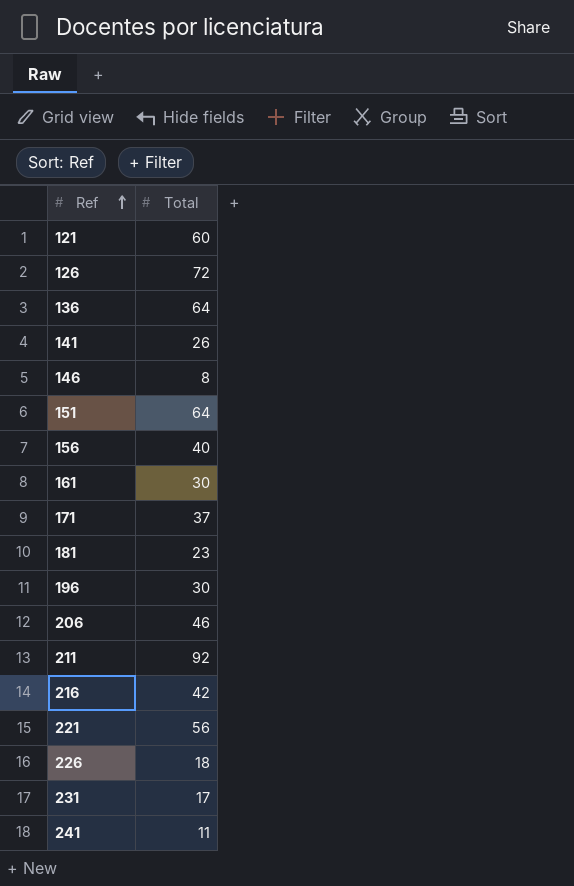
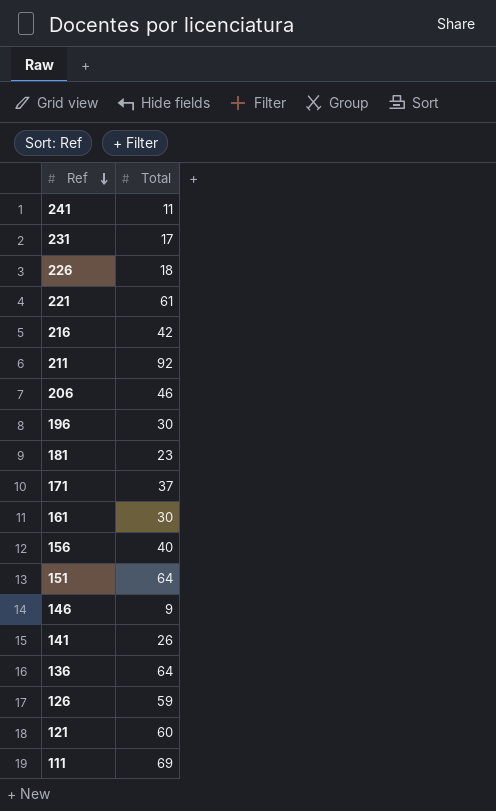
row order: Ref ascending -> Ref descending
221 | Total: 56 -> 61
146 | Total: 8 -> 9
126 | Total: 72 -> 59
row 111: none -> 69

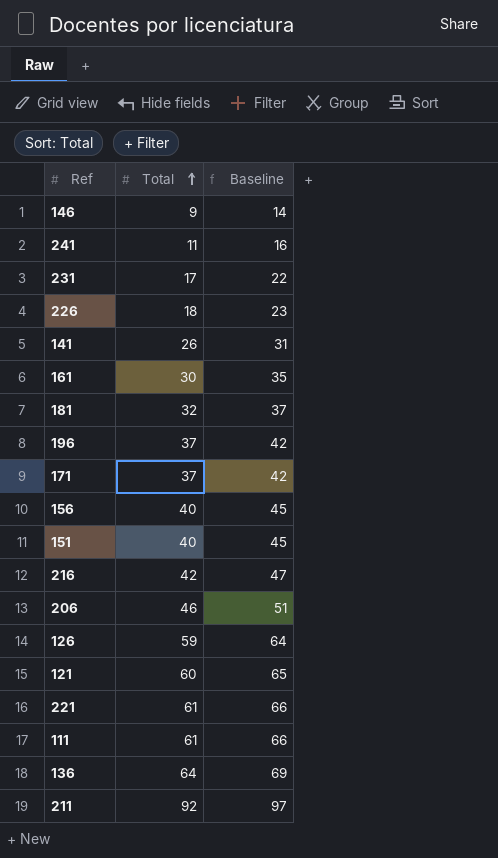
row order: Ref descending -> Total ascending
column Baseline | formula: none -> [Total] + 5
181 | Total: 23 -> 32
196 | Total: 30 -> 37
151 | Total: 64 -> 40
111 | Total: 69 -> 61

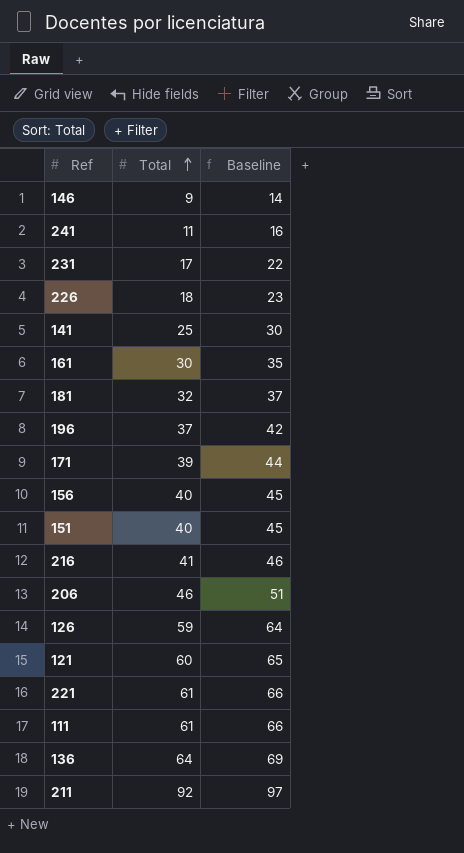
141 | Total: 26 -> 25
141 | Baseline: 31 -> 30
171 | Total: 37 -> 39
171 | Baseline: 42 -> 44
216 | Total: 42 -> 41
216 | Baseline: 47 -> 46

